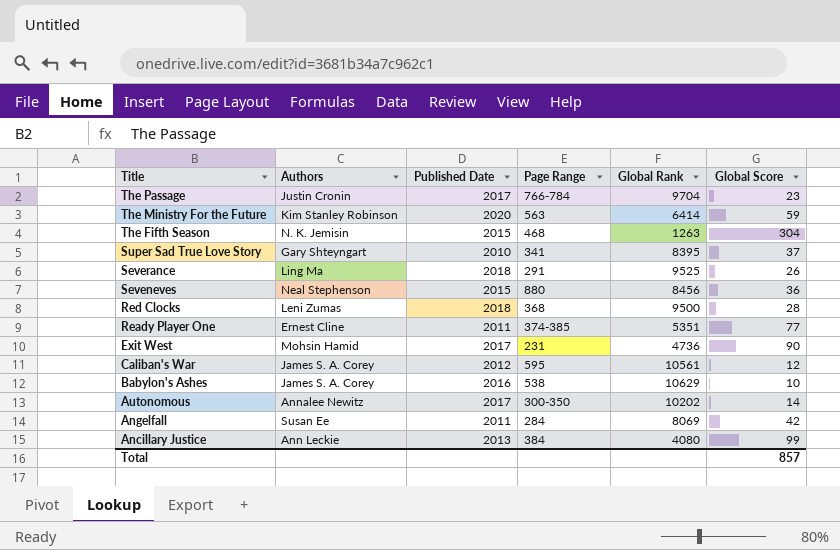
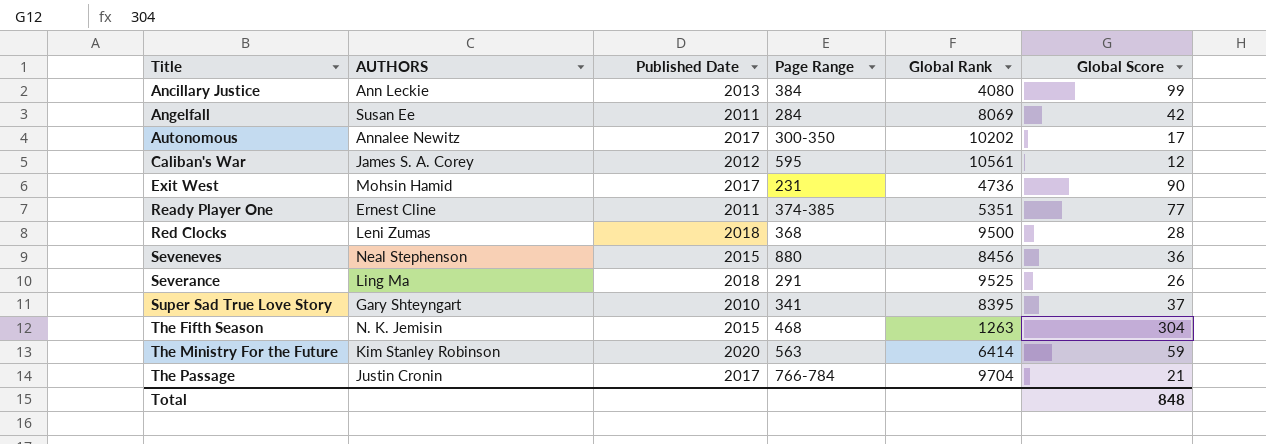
row order: Title descending -> Title ascending
column name: Authors -> AUTHORS
row Babylon's Ashes: James S. A. Corey | 2016 | 538 | 10629 | 10 -> none
Autonomous | Global Score: 14 -> 17
The Passage | Global Score: 23 -> 21
Total | Global Score: 857 -> 848

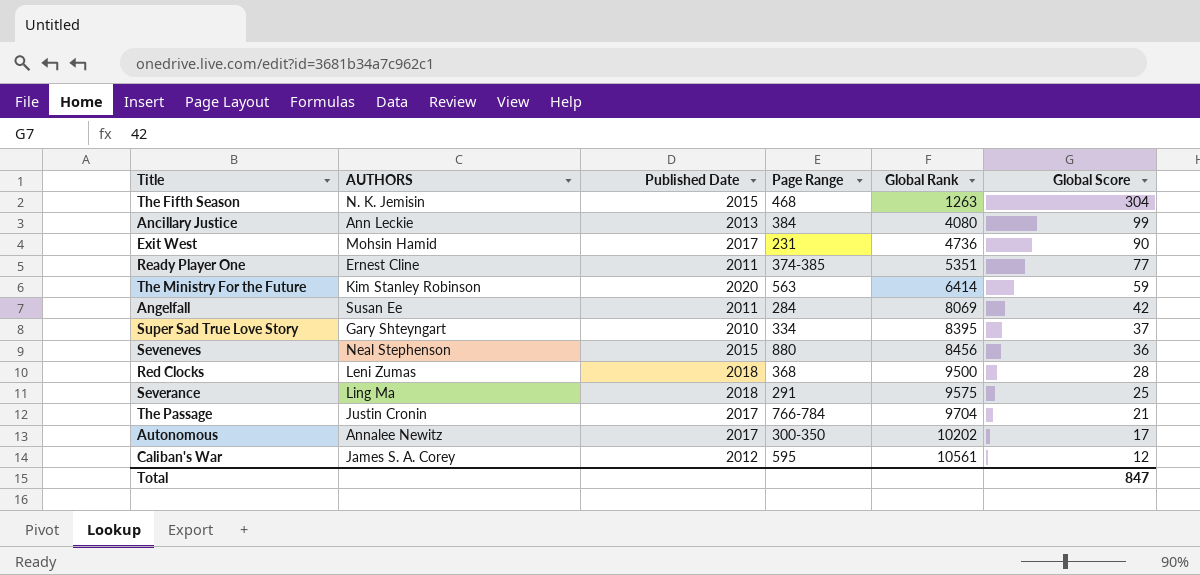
row order: Title ascending -> Global Rank ascending
Super Sad True Love Story | Page Range: 341 -> 334
Severance | Global Rank: 9525 -> 9575
Severance | Global Score: 26 -> 25
Total | Global Score: 848 -> 847

